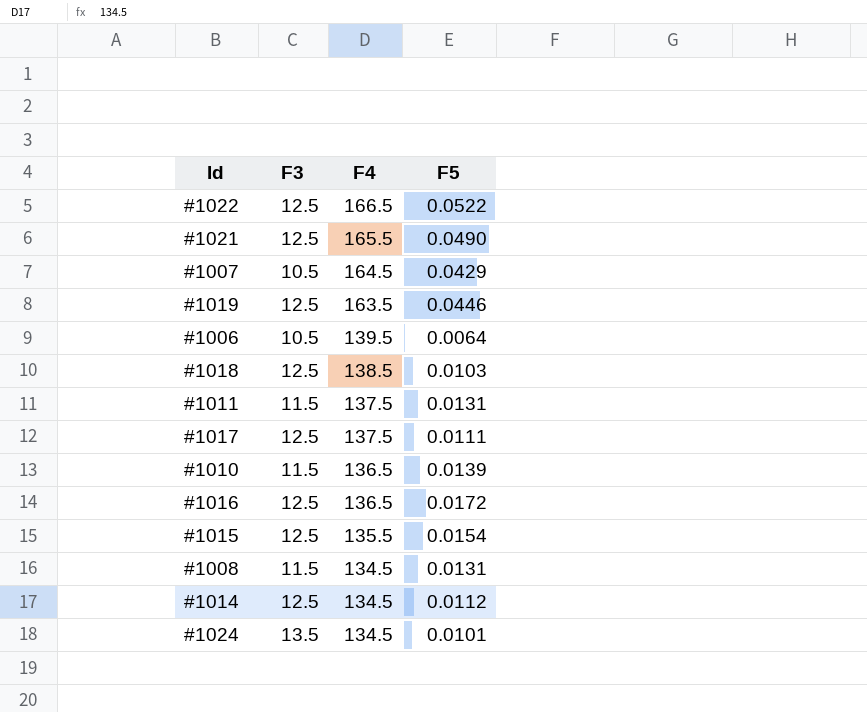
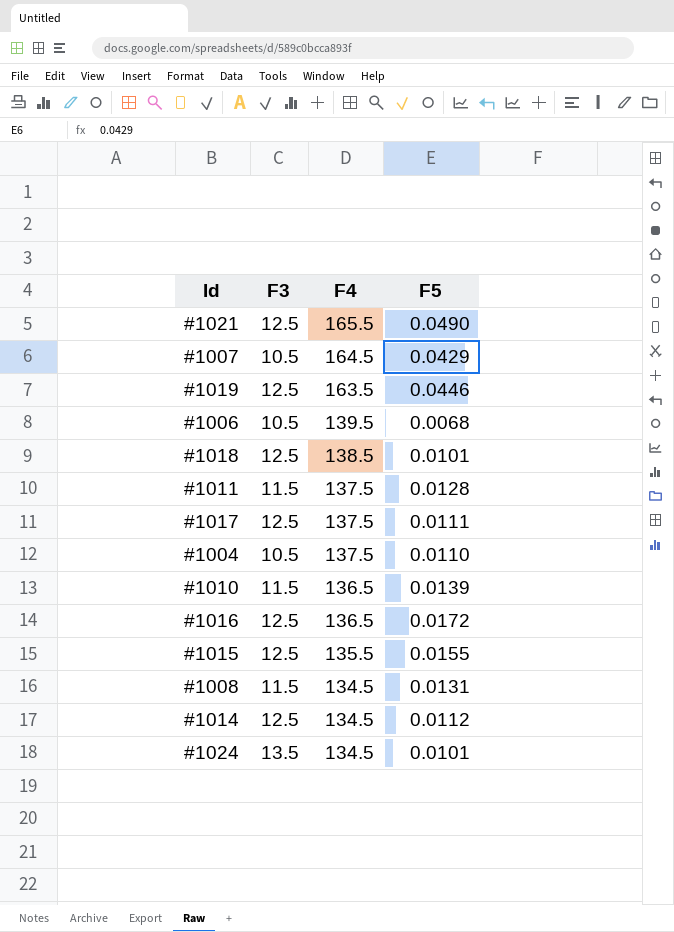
row #1022: 12.5 | 166.5 | 0.0522 -> none
#1006 | F5: 0.0064 -> 0.0068
#1018 | F5: 0.0103 -> 0.0101
#1011 | F5: 0.0131 -> 0.0128
row #1004: none -> 10.5 | 137.5 | 0.0110
#1015 | F5: 0.0154 -> 0.0155

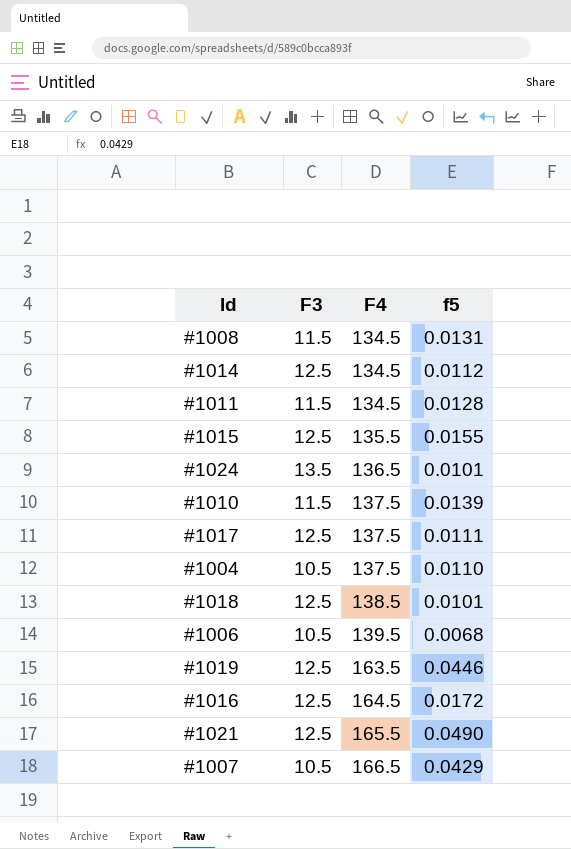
row order: F4 descending -> F4 ascending
column name: F5 -> f5
#1011 | F4: 137.5 -> 134.5
#1024 | F4: 134.5 -> 136.5
#1010 | F4: 136.5 -> 137.5
#1016 | F4: 136.5 -> 164.5
#1007 | F4: 164.5 -> 166.5

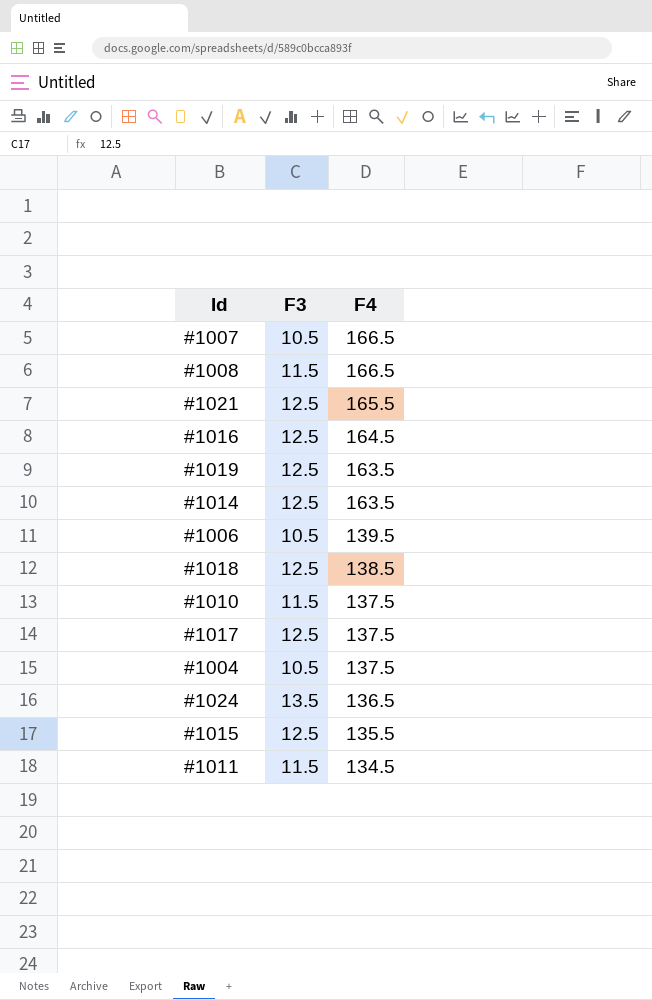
row order: F4 ascending -> F4 descending
column f5 | position: 4 -> none
#1008 | F4: 134.5 -> 166.5
#1014 | F4: 134.5 -> 163.5

